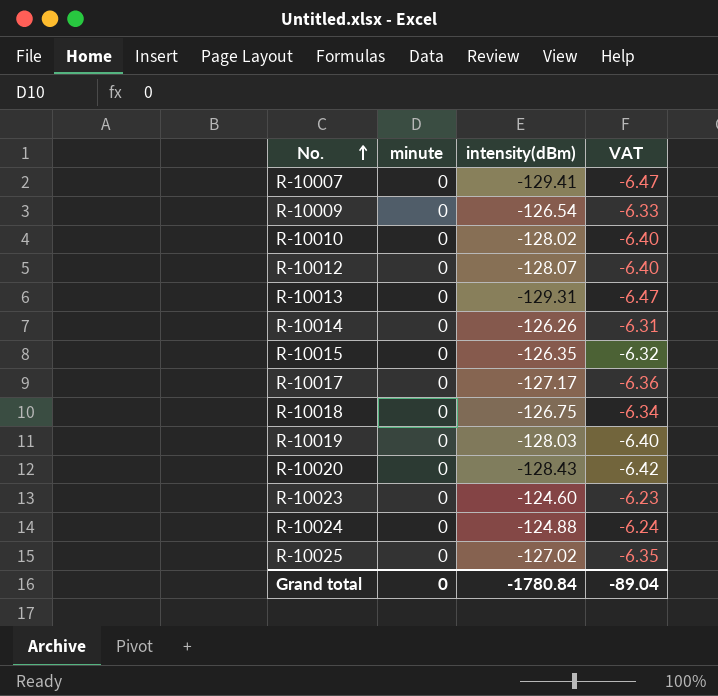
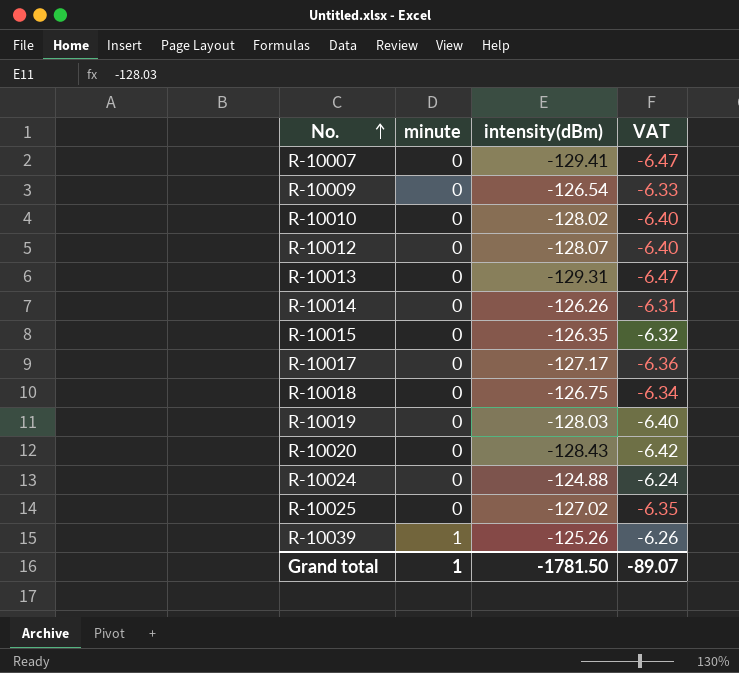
row R-10023: 0 | -124.60 | -6.23 -> none
row R-10039: none -> 1 | -125.26 | -6.26
Grand total | minute: 0 -> 1
Grand total | intensity(dBm): -1780.84 -> -1781.50
Grand total | VAT: -89.04 -> -89.07

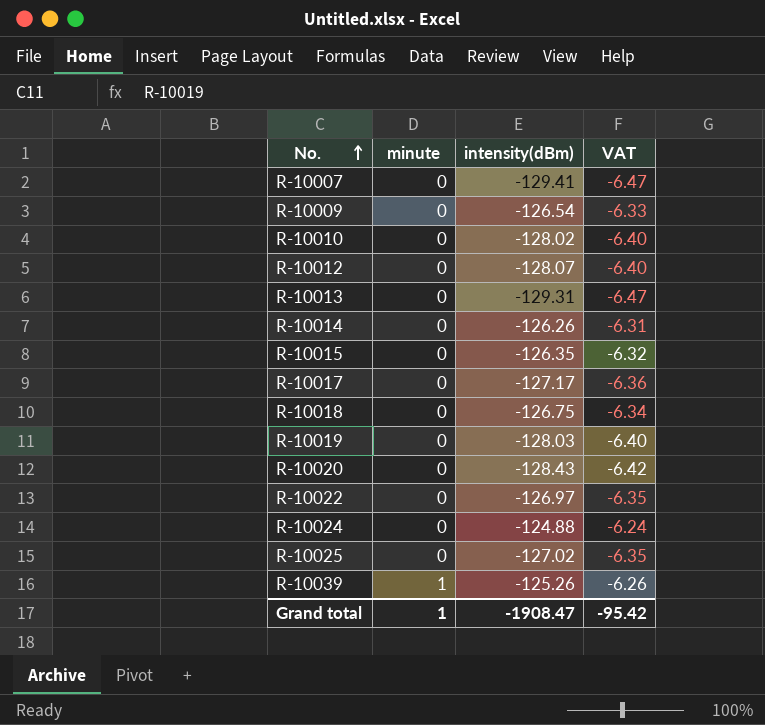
row R-10022: none -> 0 | -126.97 | -6.35
Grand total | intensity(dBm): -1781.50 -> -1908.47
Grand total | VAT: -89.07 -> -95.42

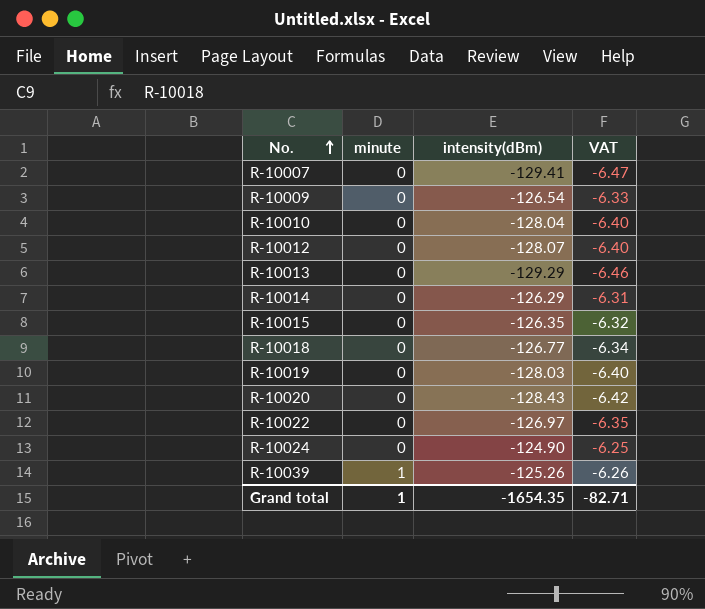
row R-10017: 0 | -127.17 | -6.36 -> none
row R-10025: 0 | -127.02 | -6.35 -> none
R-10010 | intensity(dBm): -128.02 -> -128.04
R-10013 | intensity(dBm): -129.31 -> -129.29
R-10013 | VAT: -6.47 -> -6.46
R-10014 | intensity(dBm): -126.26 -> -126.29
R-10018 | intensity(dBm): -126.75 -> -126.77
R-10024 | intensity(dBm): -124.88 -> -124.90
R-10024 | VAT: -6.24 -> -6.25
Grand total | intensity(dBm): -1908.47 -> -1654.35
Grand total | VAT: -95.42 -> -82.71

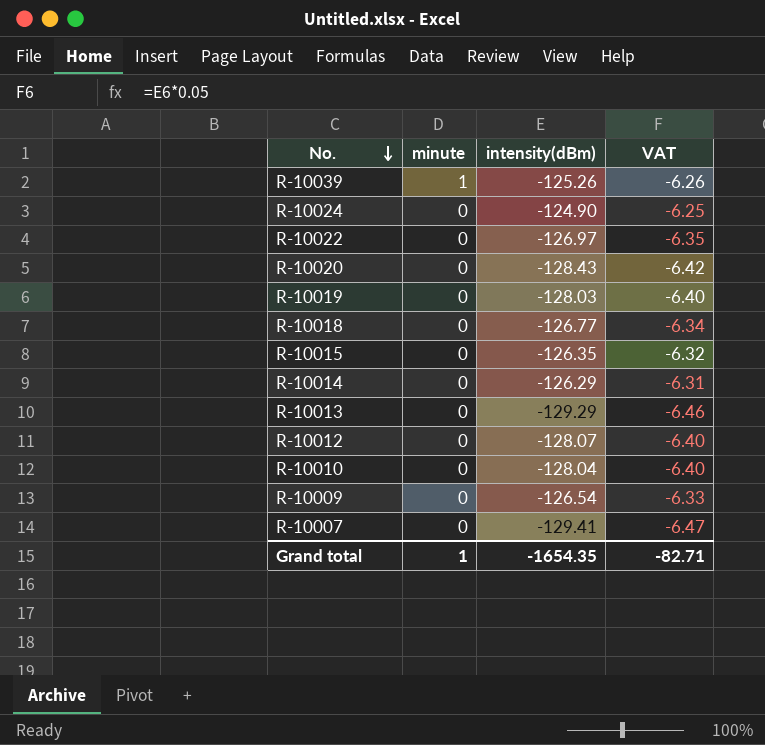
row order: No. ascending -> No. descending

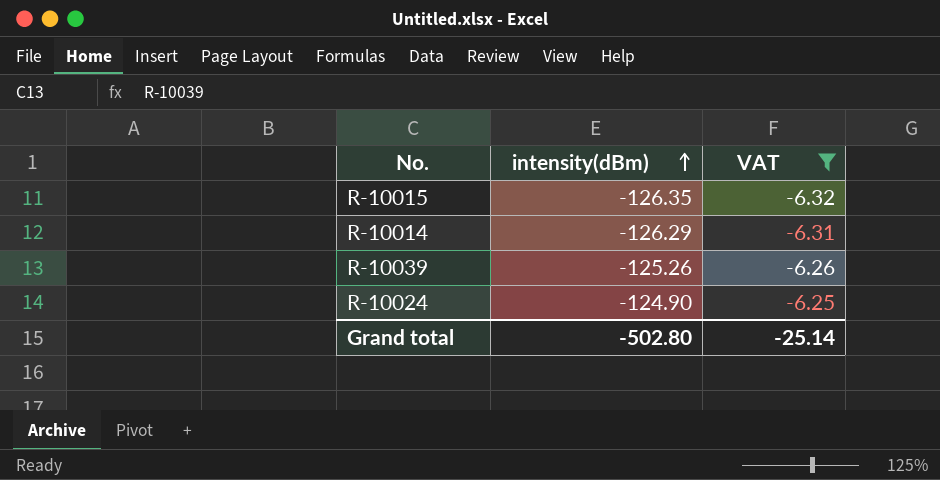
filter: none -> VAT >= -6.32
row order: No. descending -> intensity(dBm) ascending
column minute | position: 2 -> none
Grand total | intensity(dBm): -1654.35 -> -502.80
Grand total | VAT: -82.71 -> -25.14

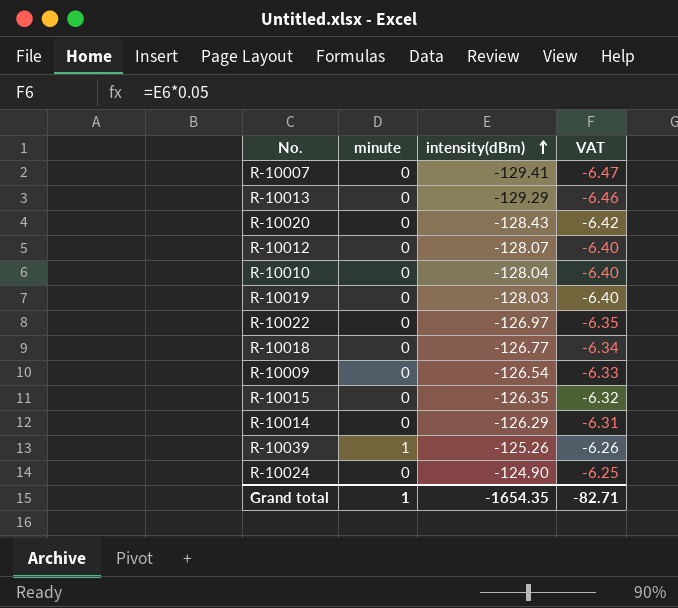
filter: VAT >= -6.32 -> none
column minute | position: none -> 2
Grand total | intensity(dBm): -502.80 -> -1654.35
Grand total | VAT: -25.14 -> -82.71

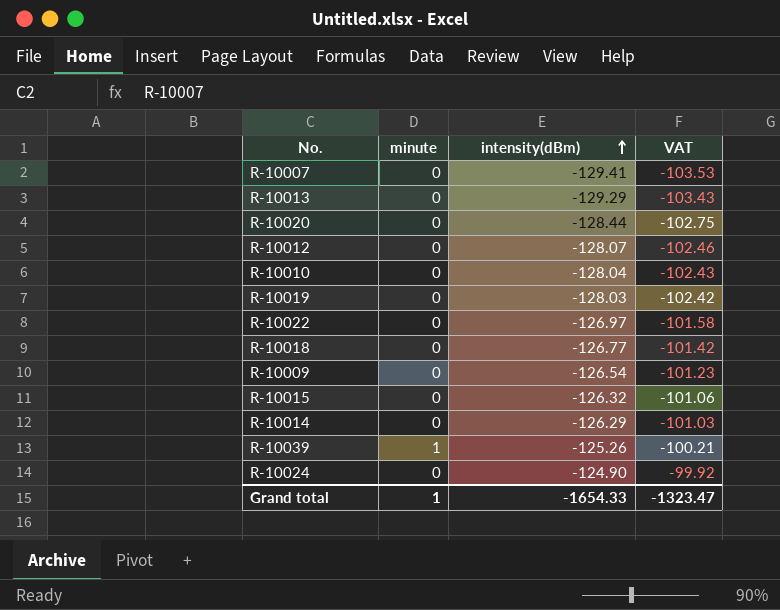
column VAT | formula: [intensity(dBm)] * 0.05 -> [intensity(dBm)] * 0.8
R-10020 | intensity(dBm): -128.43 -> -128.44
R-10015 | intensity(dBm): -126.35 -> -126.32
Grand total | intensity(dBm): -1654.35 -> -1654.33
Grand total | VAT: -82.71 -> -1323.47

